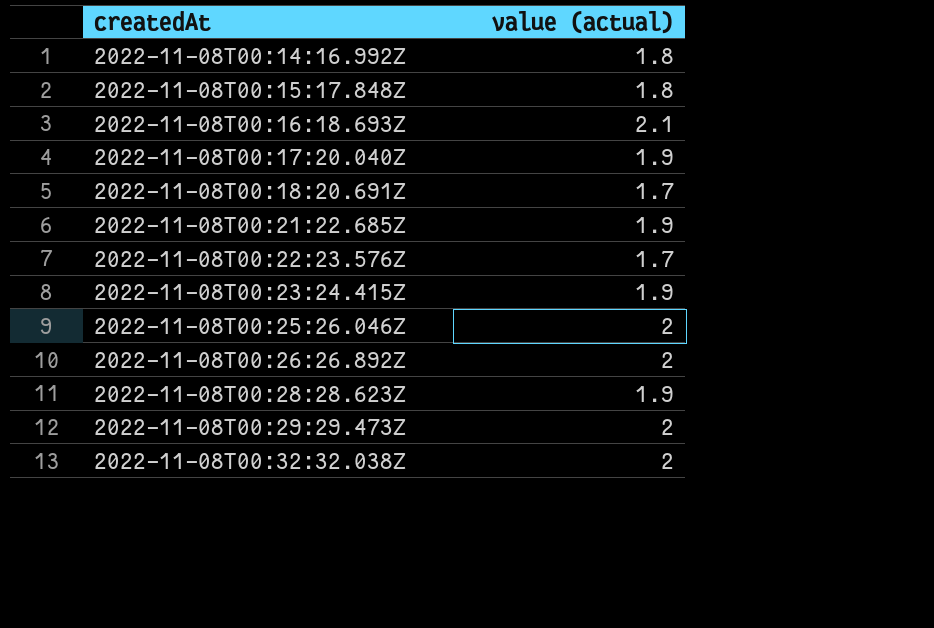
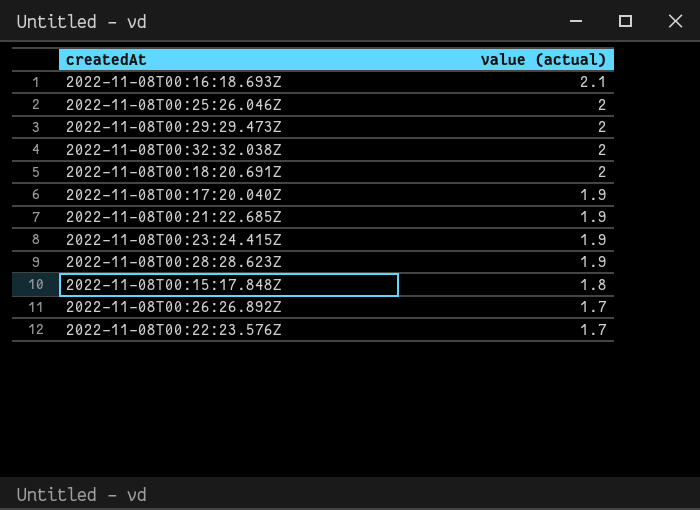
row order: createdAt ascending -> value (actual) descending
row 2022-11-08T00:14:16.992Z: 1.8 -> none
2022-11-08T00:18:20.691Z | value (actual): 1.7 -> 2
2022-11-08T00:26:26.892Z | value (actual): 2 -> 1.7

